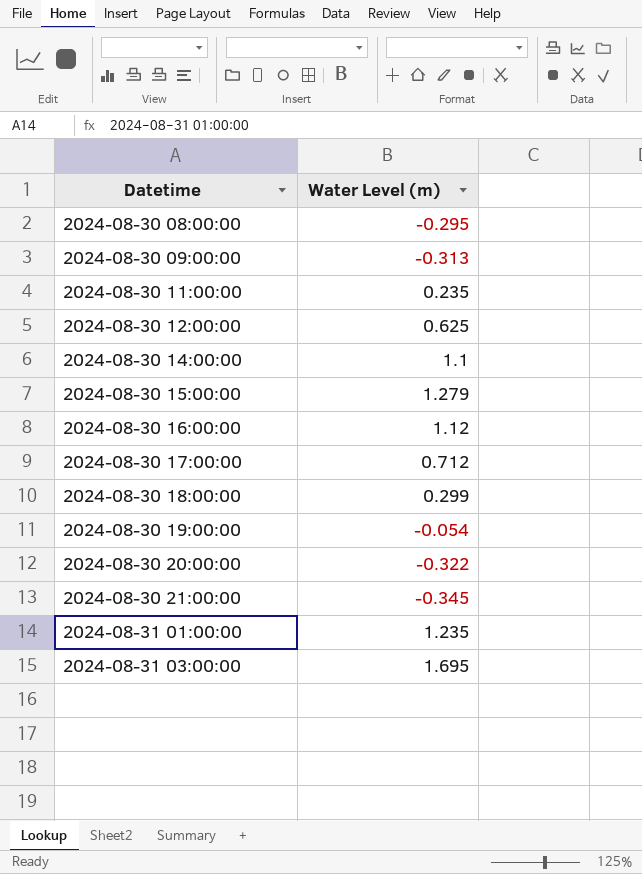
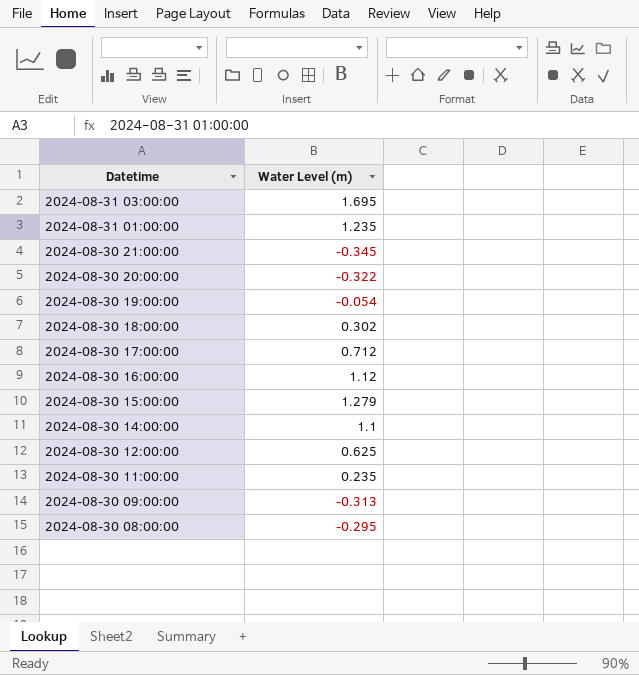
row order: Datetime ascending -> Datetime descending
2024-08-30 18:00:00 | Water Level (m): 0.299 -> 0.302

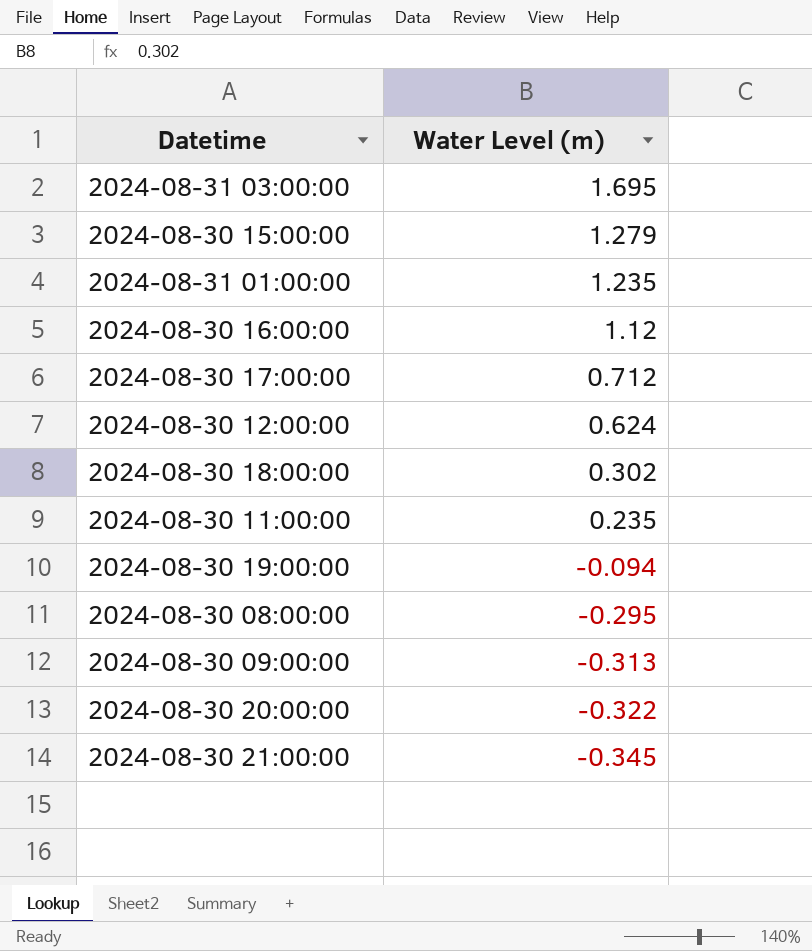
row order: Datetime descending -> Water Level (m) descending
row 2024-08-30 14:00:00: 1.1 -> none
2024-08-30 12:00:00 | Water Level (m): 0.625 -> 0.624
2024-08-30 19:00:00 | Water Level (m): -0.054 -> -0.094

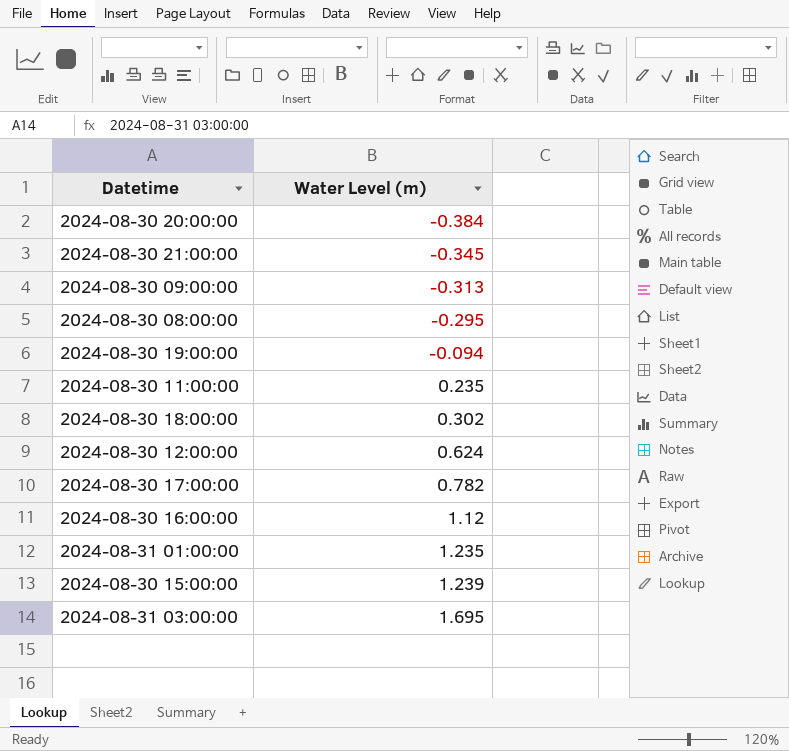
row order: Water Level (m) descending -> Water Level (m) ascending
2024-08-30 20:00:00 | Water Level (m): -0.322 -> -0.384
2024-08-30 17:00:00 | Water Level (m): 0.712 -> 0.782
2024-08-30 15:00:00 | Water Level (m): 1.279 -> 1.239

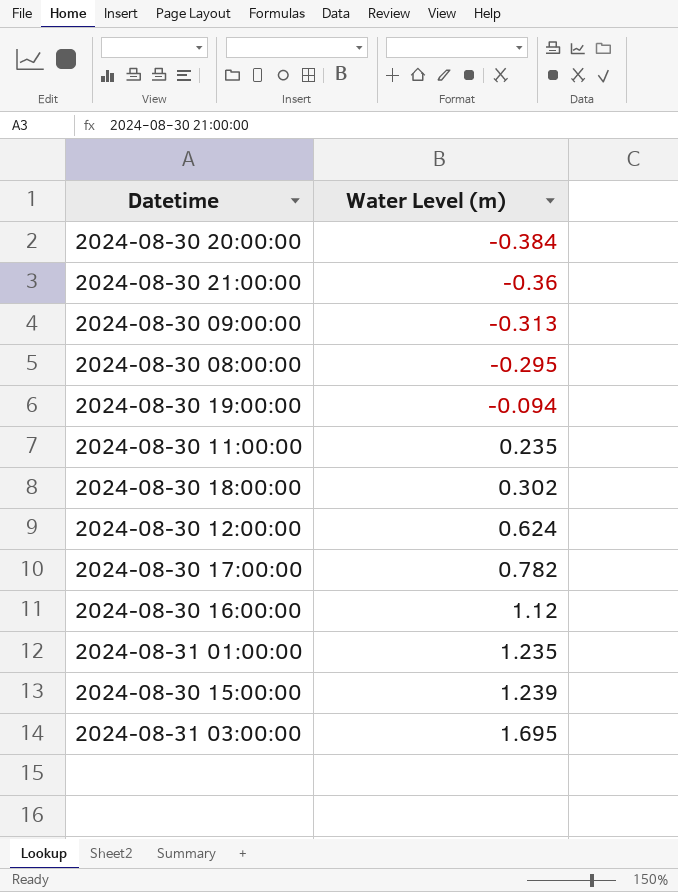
2024-08-30 21:00:00 | Water Level (m): -0.345 -> -0.36

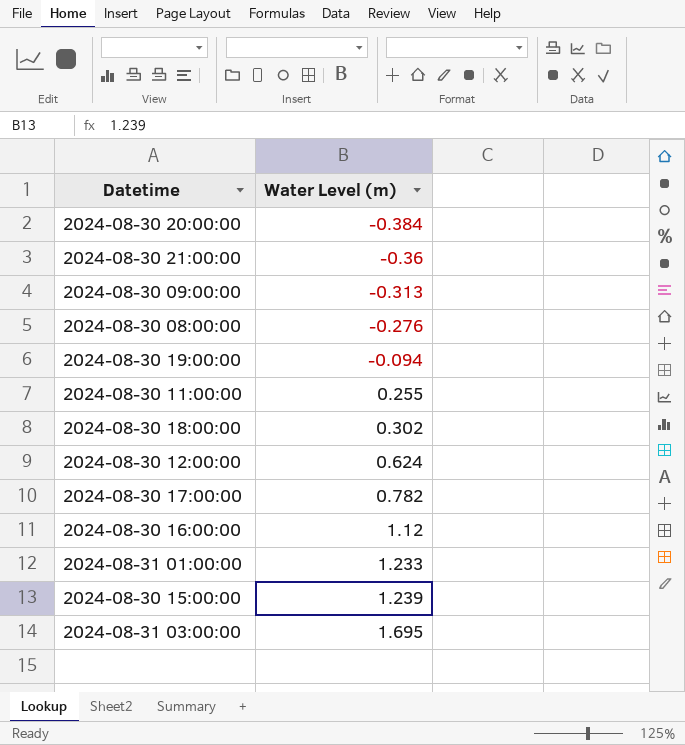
2024-08-30 08:00:00 | Water Level (m): -0.295 -> -0.276
2024-08-30 11:00:00 | Water Level (m): 0.235 -> 0.255
2024-08-31 01:00:00 | Water Level (m): 1.235 -> 1.233

